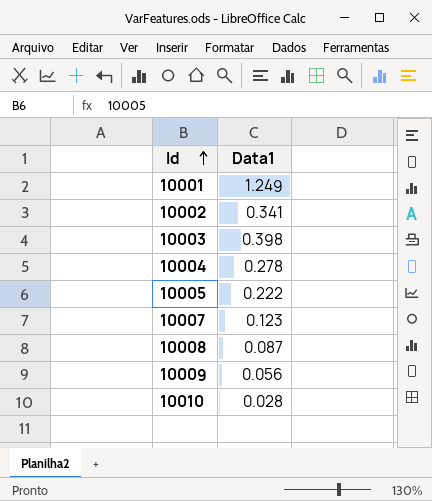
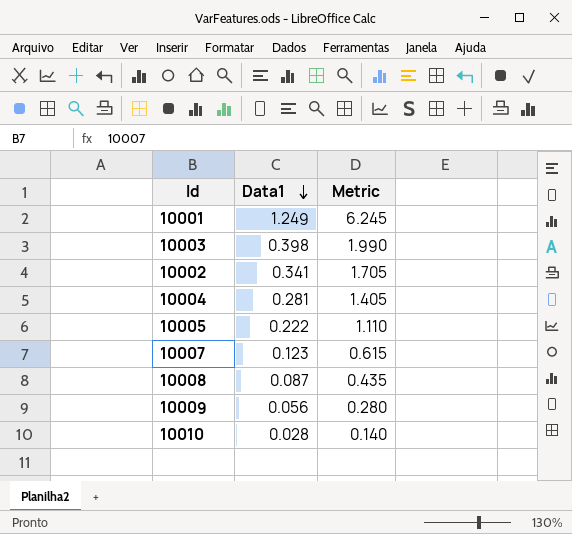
row order: Id ascending -> Data1 descending
column Metric | formula: none -> [Data1] * 5
10004 | Data1: 0.278 -> 0.281

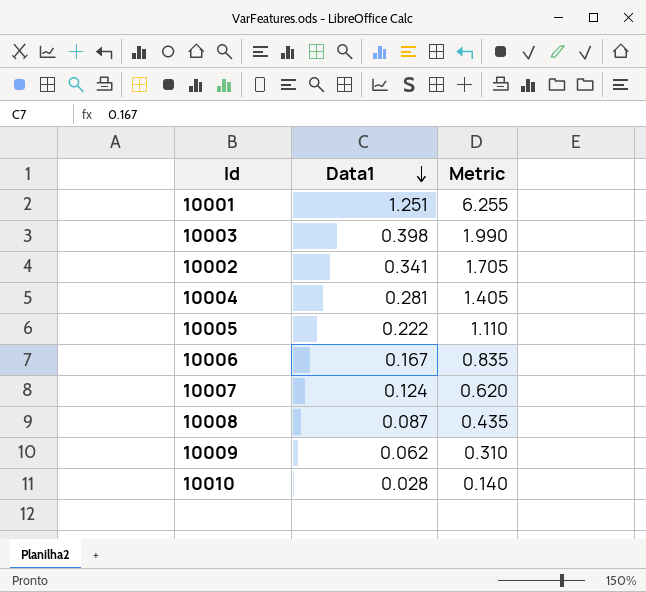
10001 | Data1: 1.249 -> 1.251
10001 | Metric: 6.245 -> 6.255
row 10006: none -> 0.167 | 0.835
10007 | Data1: 0.123 -> 0.124
10007 | Metric: 0.615 -> 0.620
10009 | Data1: 0.056 -> 0.062
10009 | Metric: 0.280 -> 0.310

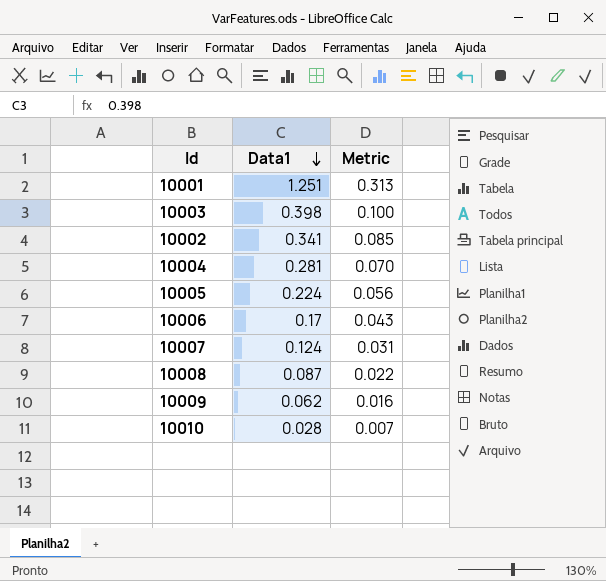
column Metric | formula: [Data1] * 5 -> [Data1] * 0.25
10005 | Data1: 0.222 -> 0.224
10006 | Data1: 0.167 -> 0.17

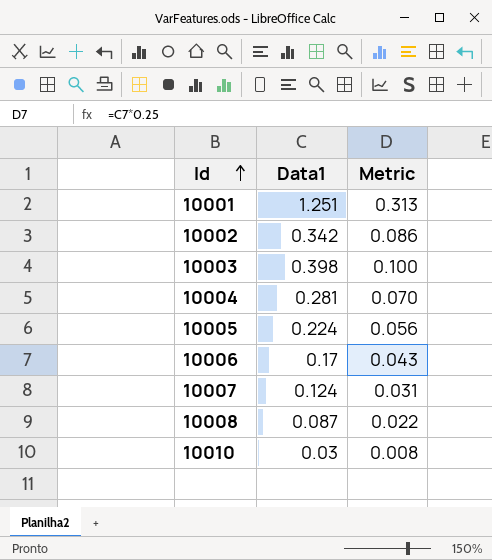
row order: Data1 descending -> Id ascending
row 10009: 0.062 | 0.016 -> none
10002 | Data1: 0.341 -> 0.342
10002 | Metric: 0.085 -> 0.086
10010 | Data1: 0.028 -> 0.03
10010 | Metric: 0.007 -> 0.008

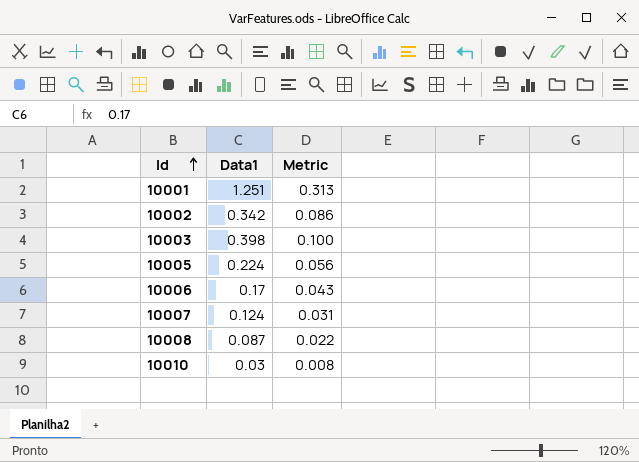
row 10004: 0.281 | 0.070 -> none

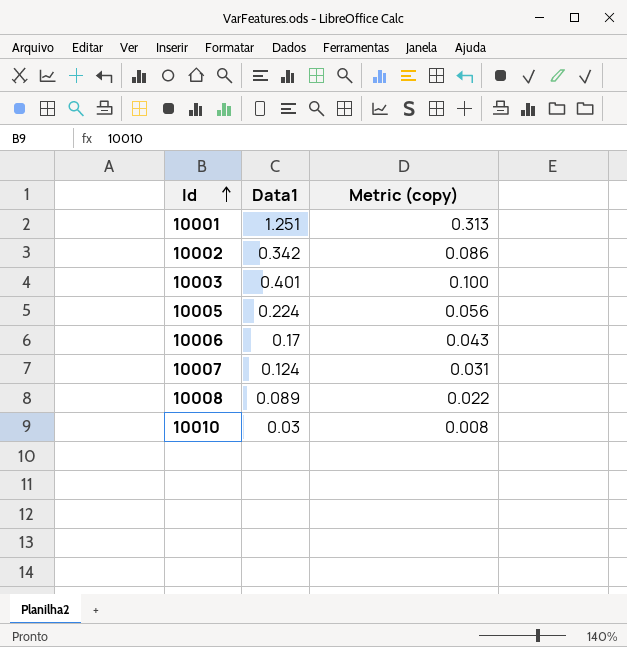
column name: Metric -> Metric (copy)
10003 | Data1: 0.398 -> 0.401
10008 | Data1: 0.087 -> 0.089

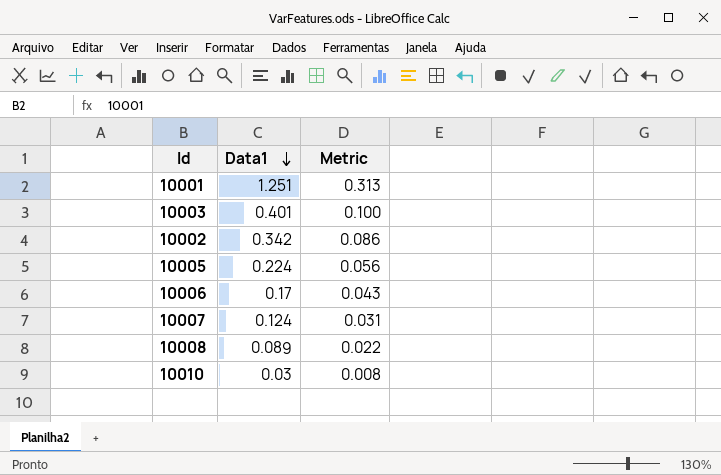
row order: Id ascending -> Data1 descending
column name: Metric (copy) -> Metric

